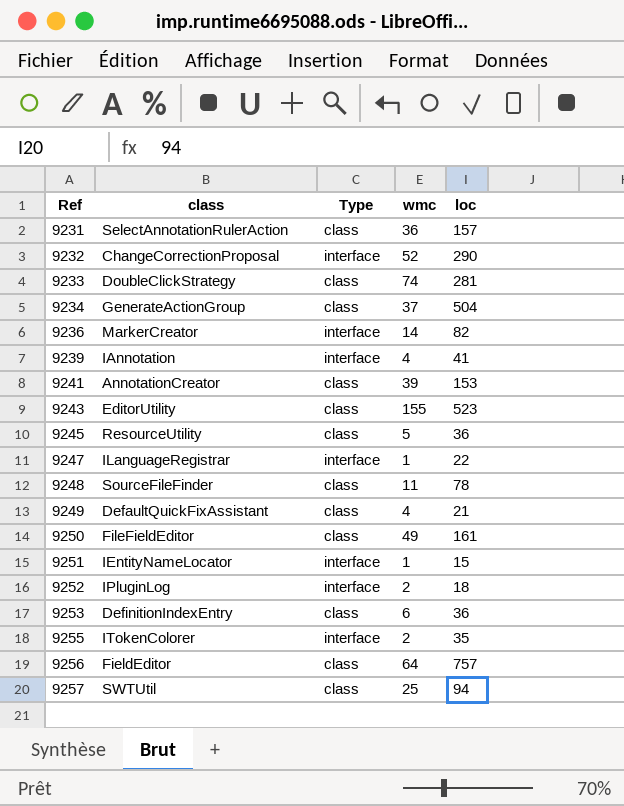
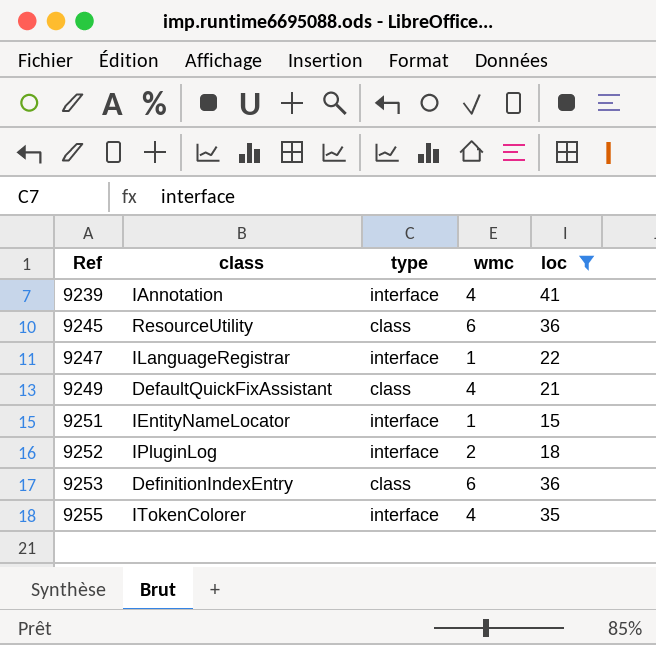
filter: none -> loc <= 41
column name: Type -> type
9245 | wmc: 5 -> 6
9255 | wmc: 2 -> 4

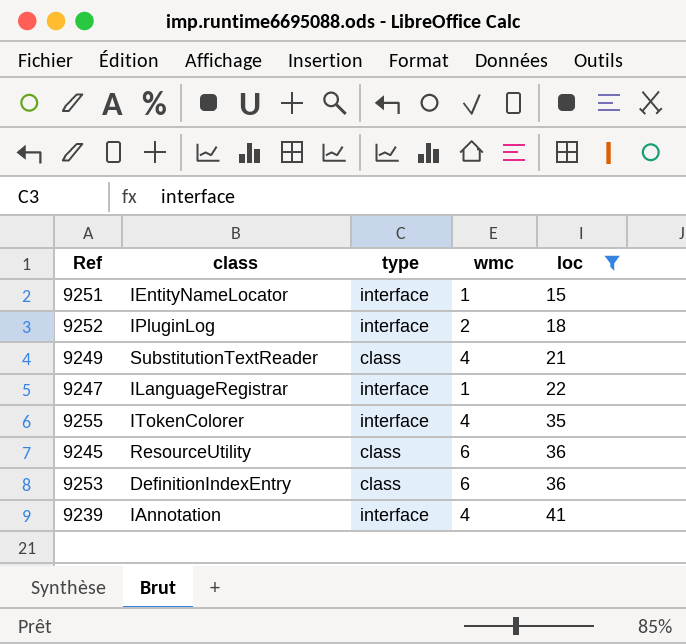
row order: Ref ascending -> loc ascending
9249 | class: DefaultQuickFixAssistant -> SubstitutionTextReader

